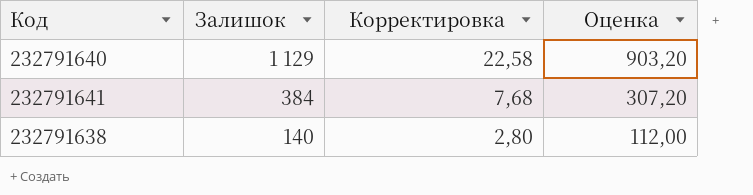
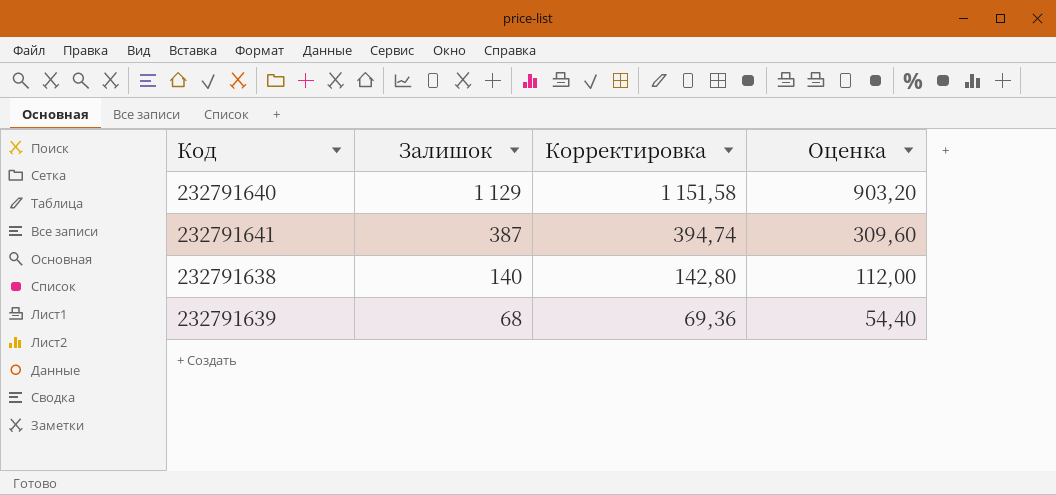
column Корректировка | formula: [Залишок] * 0,02 -> [Залишок] * 1,02
232791641 | Залишок: 384 -> 387
232791641 | Оценка: 307,20 -> 309,60
row 232791639: none -> 68 | 69,36 | 54,40

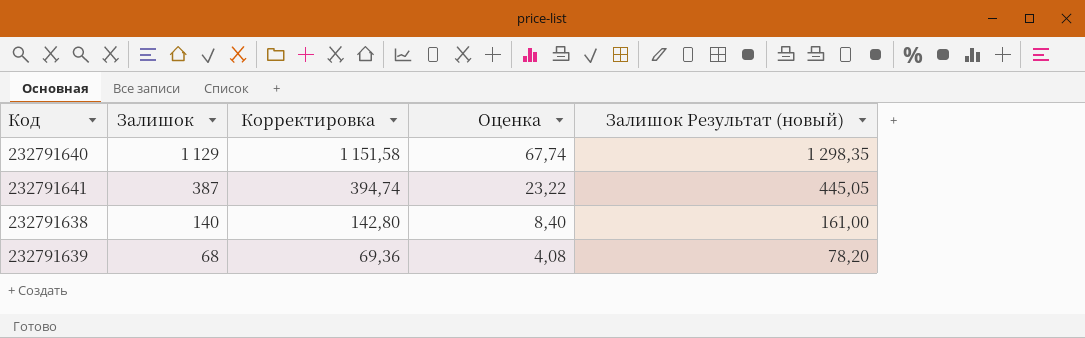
column Оценка | formula: [Залишок] * 0,8 -> [Залишок] * 0,06
column Залишок Результат (новый) | formula: none -> [Залишок] * 1,15

